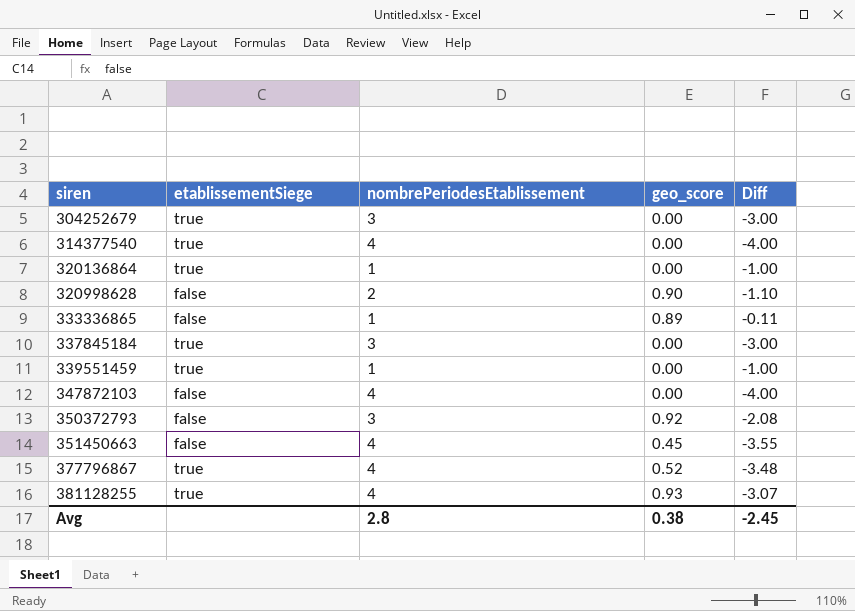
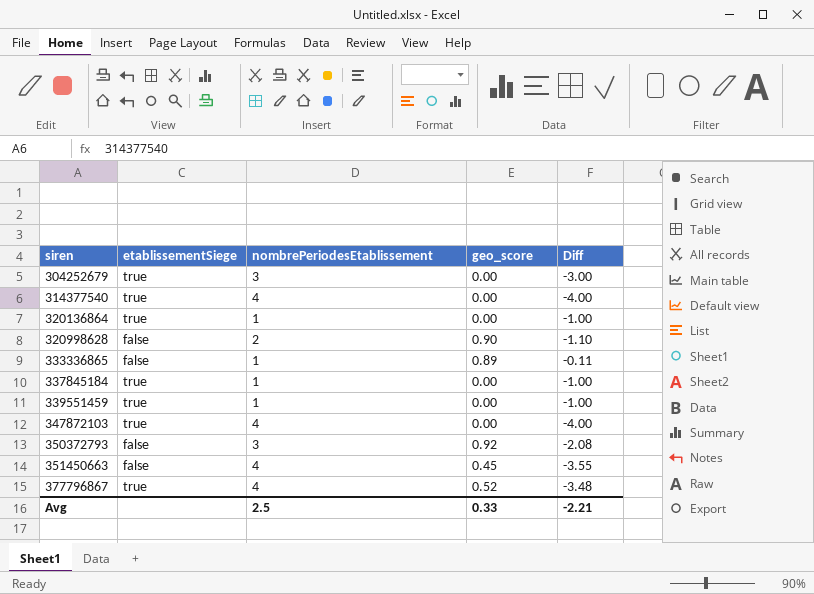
row 381128255: true | 4 | 0.93 | -3.07 -> none
337845184 | nombrePeriodesEtablissement: 3 -> 1
337845184 | Diff: -3.00 -> -1.00
347872103 | etablissementSiege: false -> true
Avg | nombrePeriodesEtablissement: 2.8 -> 2.5
Avg | geo_score: 0.38 -> 0.33
Avg | Diff: -2.45 -> -2.21

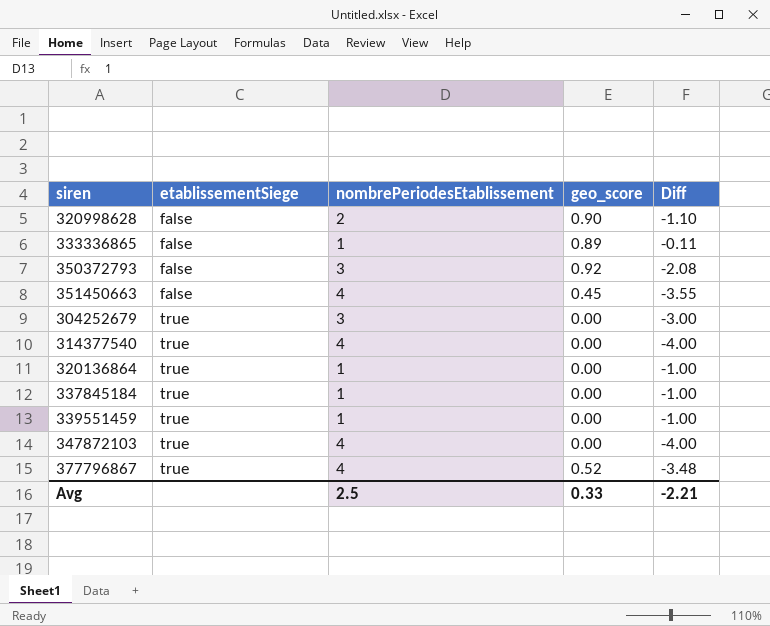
row order: siren ascending -> etablissementSiege ascending

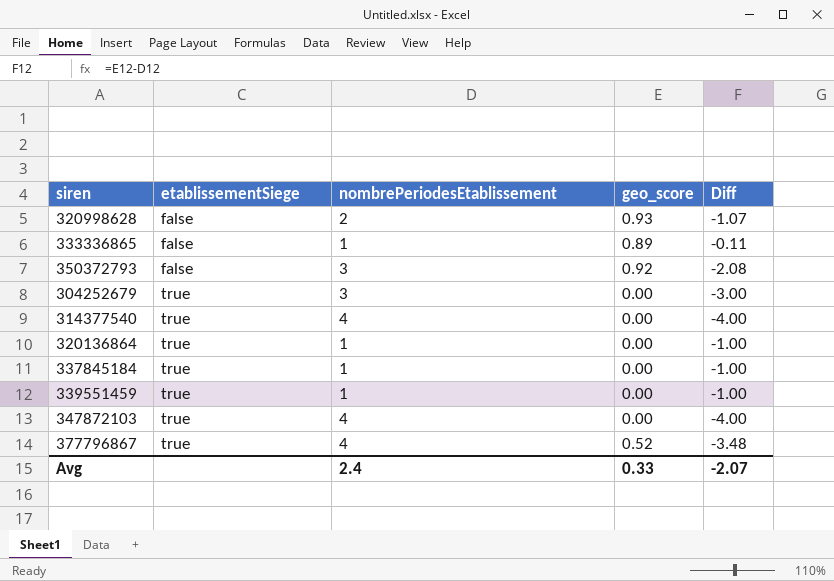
row 351450663: false | 4 | 0.45 | -3.55 -> none
320998628 | geo_score: 0.90 -> 0.93
320998628 | Diff: -1.10 -> -1.07
Avg | nombrePeriodesEtablissement: 2.5 -> 2.4
Avg | Diff: -2.21 -> -2.07

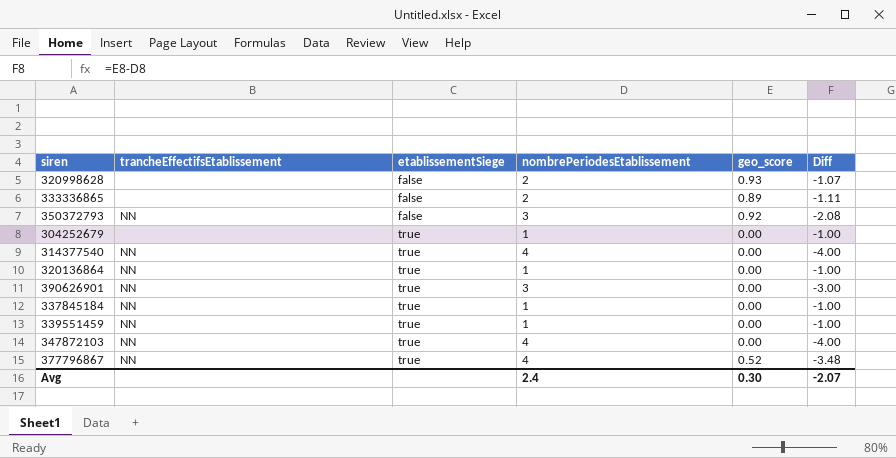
column trancheEffectifsEtablissement | position: none -> 2
333336865 | nombrePeriodesEtablissement: 1 -> 2
333336865 | Diff: -0.11 -> -1.11
304252679 | nombrePeriodesEtablissement: 3 -> 1
304252679 | Diff: -3.00 -> -1.00
row 390626901: none -> NN | true | 3 | 0.00 | -3.00
Avg | geo_score: 0.33 -> 0.30

